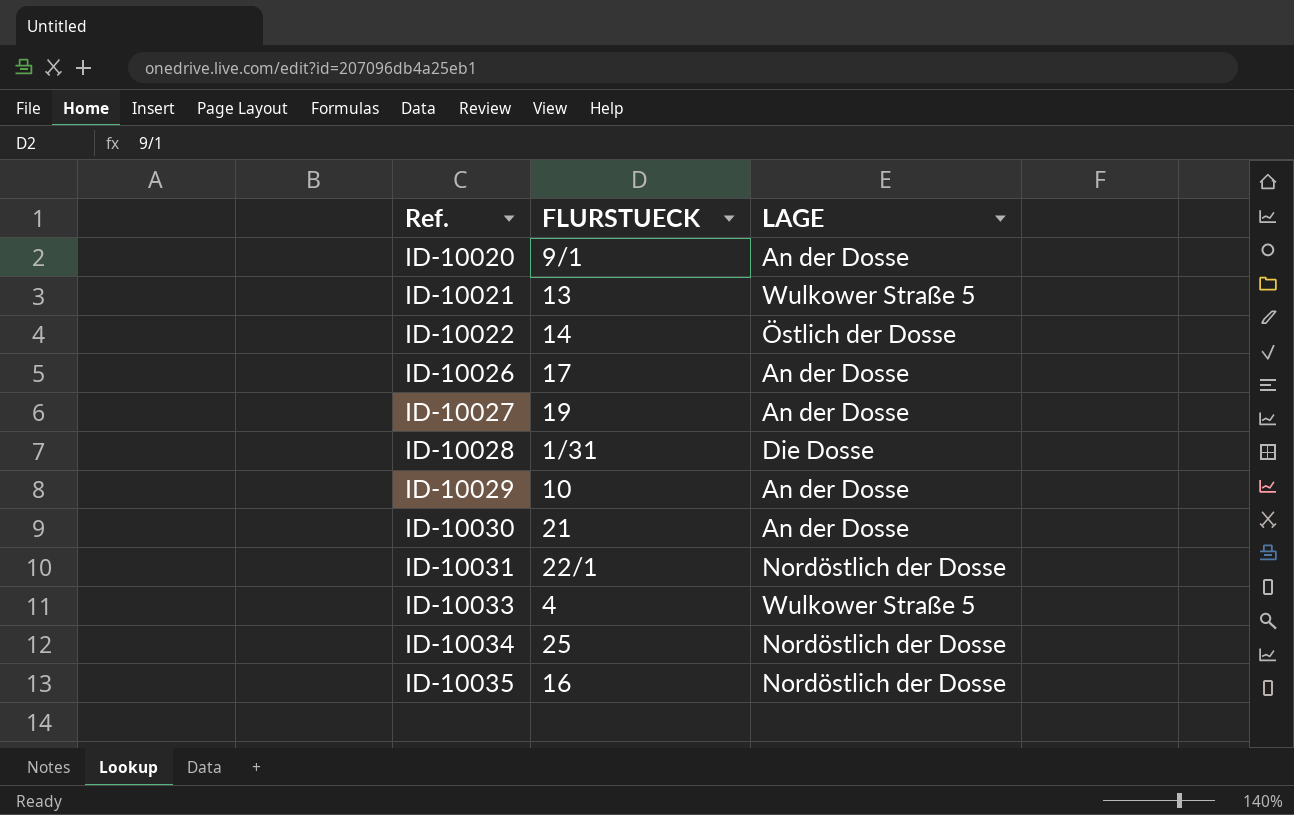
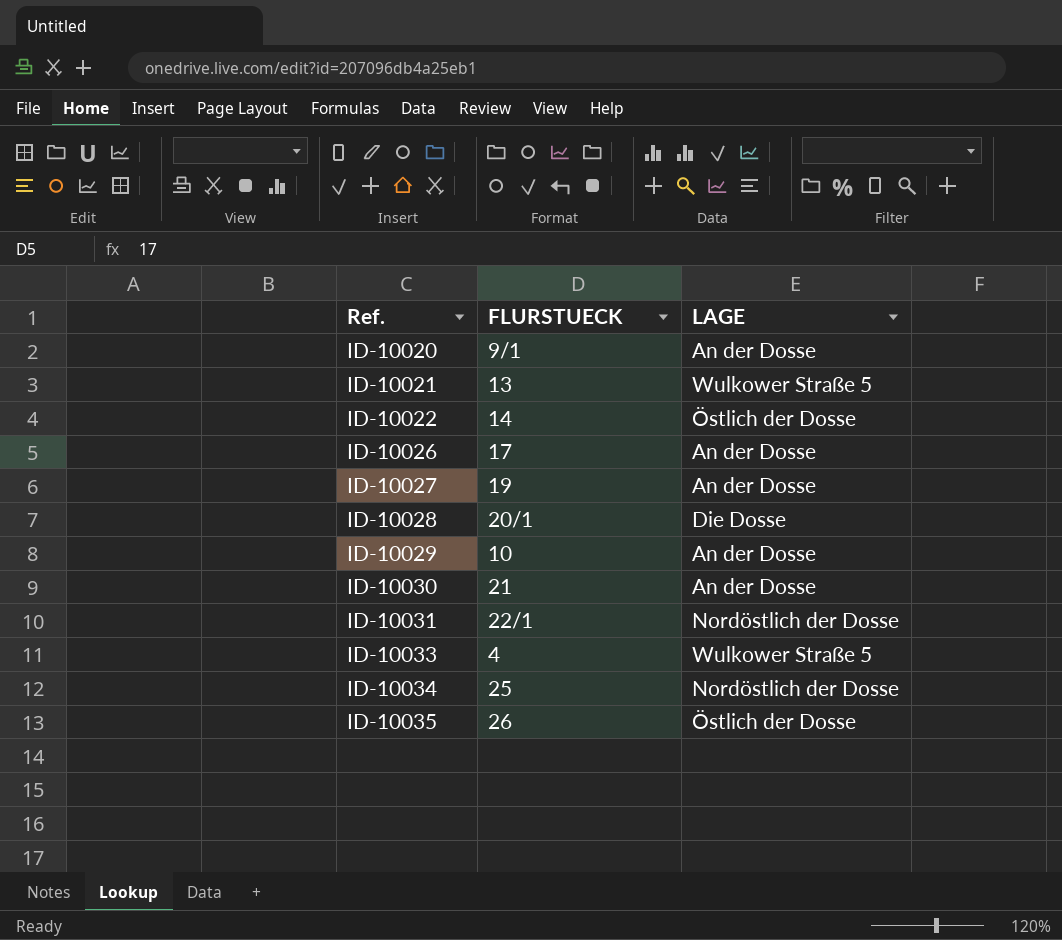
ID-10028 | FLURSTUECK: 1/31 -> 20/1
ID-10035 | FLURSTUECK: 16 -> 26
ID-10035 | LAGE: Nordöstlich der Dosse -> Östlich der Dosse

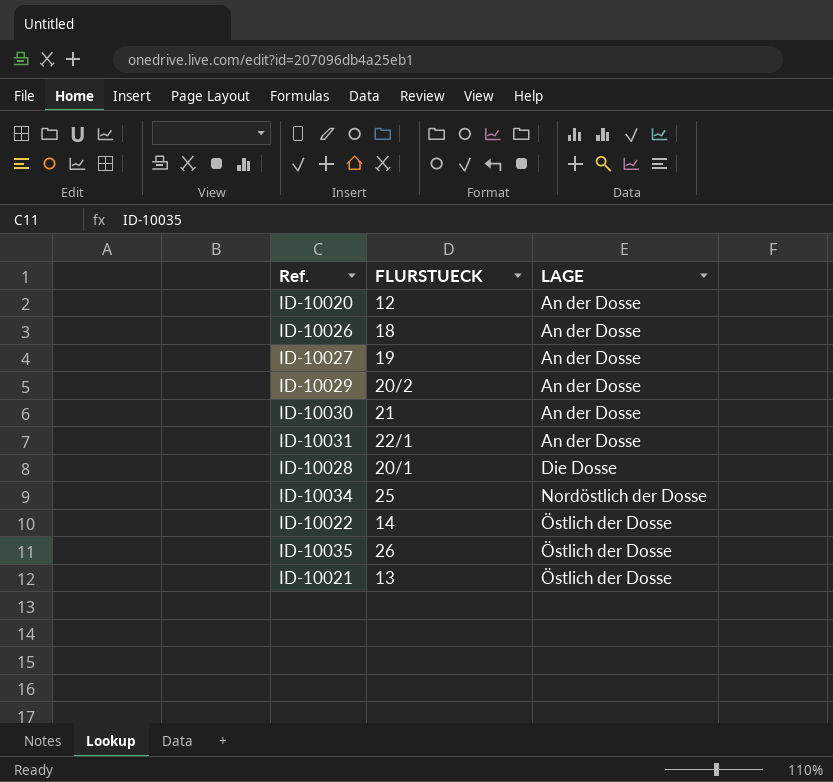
row order: Ref. ascending -> LAGE ascending
row ID-10033: 4 | Wulkower Straße 5 -> none
ID-10020 | FLURSTUECK: 9/1 -> 12
ID-10026 | FLURSTUECK: 17 -> 18
ID-10029 | FLURSTUECK: 10 -> 20/2
ID-10031 | LAGE: Nordöstlich der Dosse -> An der Dosse
ID-10021 | LAGE: Wulkower Straße 5 -> Östlich der Dosse

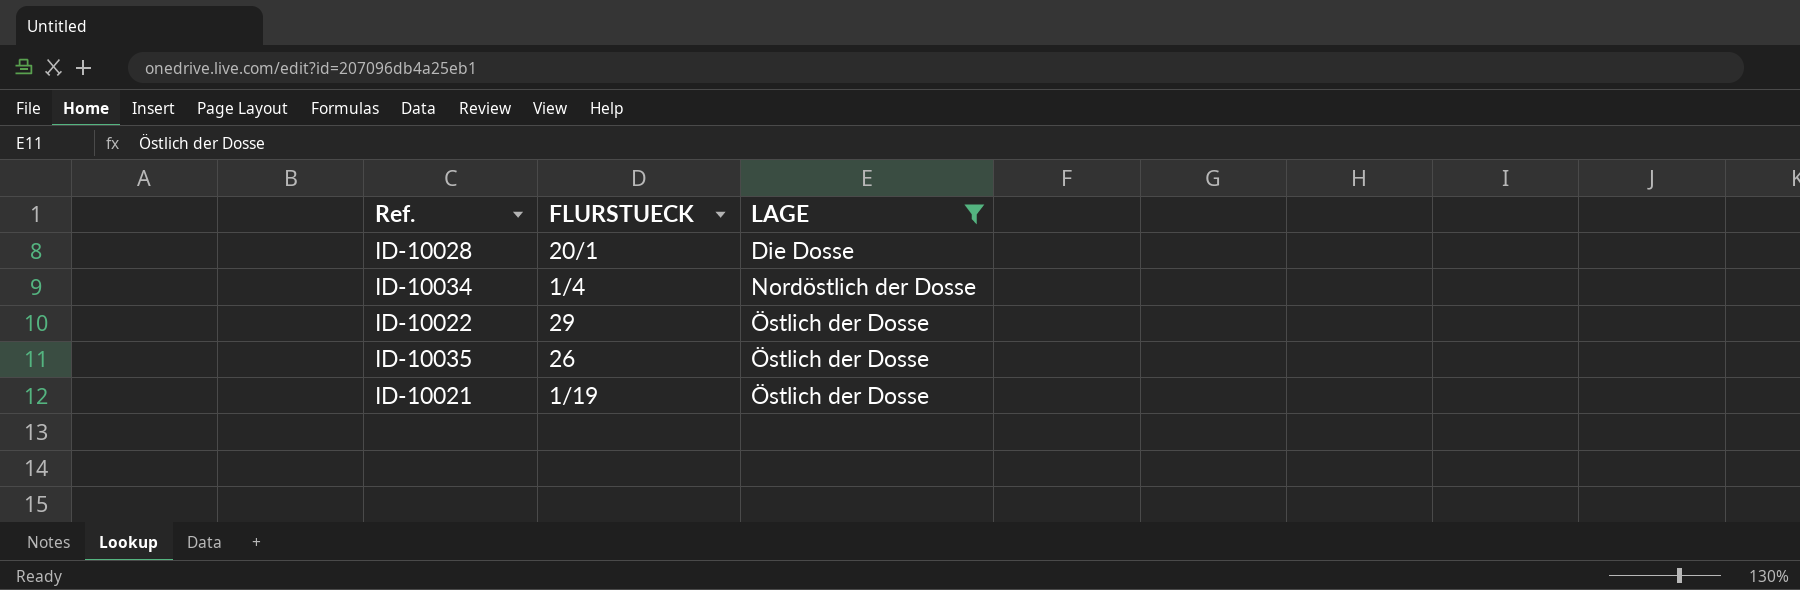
filter: none -> LAGE != An der Dosse
ID-10034 | FLURSTUECK: 25 -> 1/4
ID-10022 | FLURSTUECK: 14 -> 29
ID-10021 | FLURSTUECK: 13 -> 1/19

